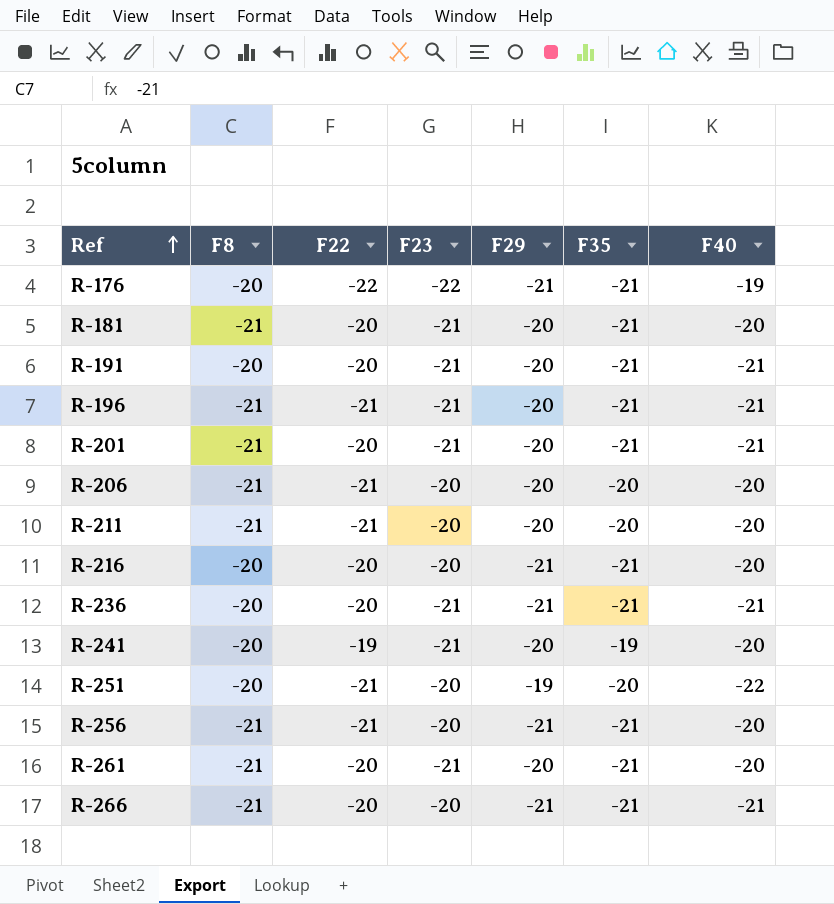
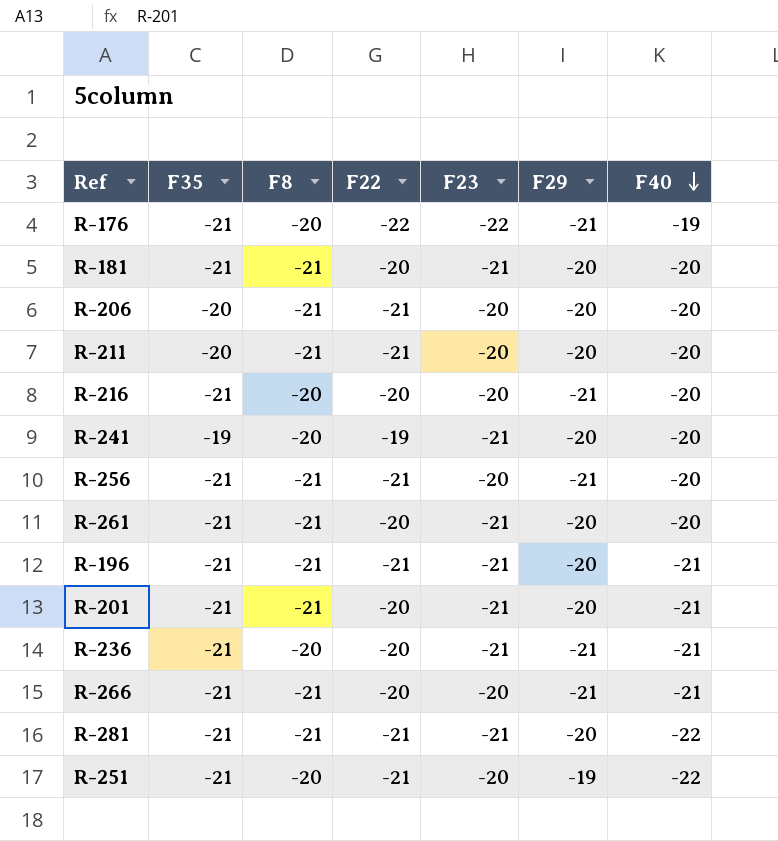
row order: Ref ascending -> F40 descending
column F35 | position: 6 -> 2
row R-191: -20 | -20 | -21 | -20 | -21 | -21 -> none
row R-281: none -> -21 | -21 | -21 | -21 | -20 | -22
R-251 | F35: -20 -> -21

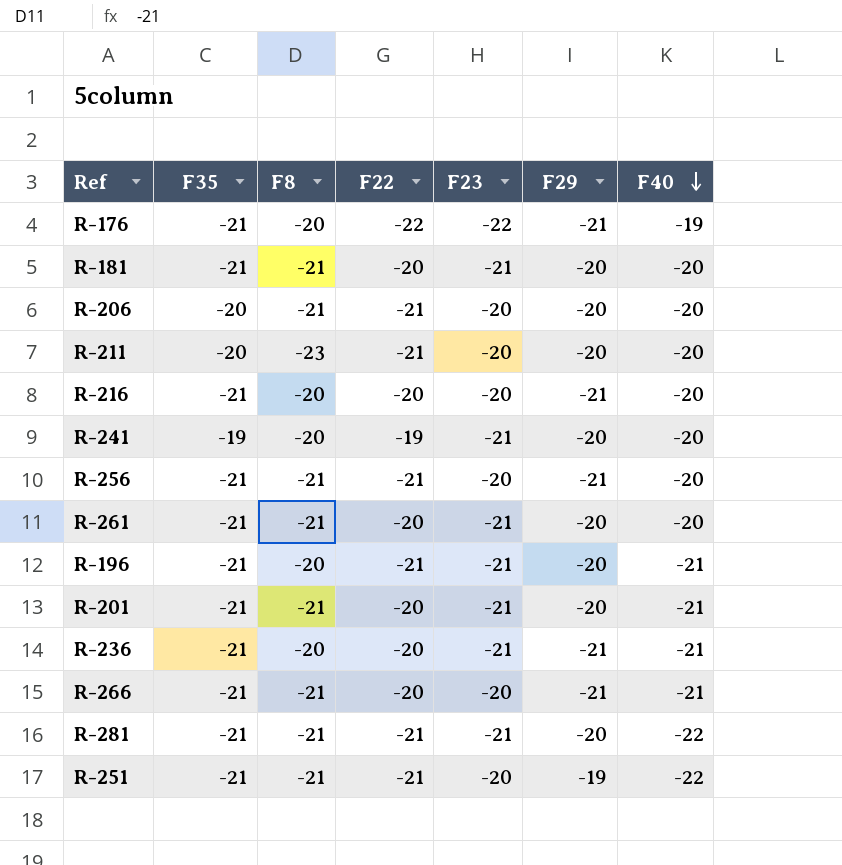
R-211 | F8: -21 -> -23
R-196 | F8: -21 -> -20
R-251 | F8: -20 -> -21

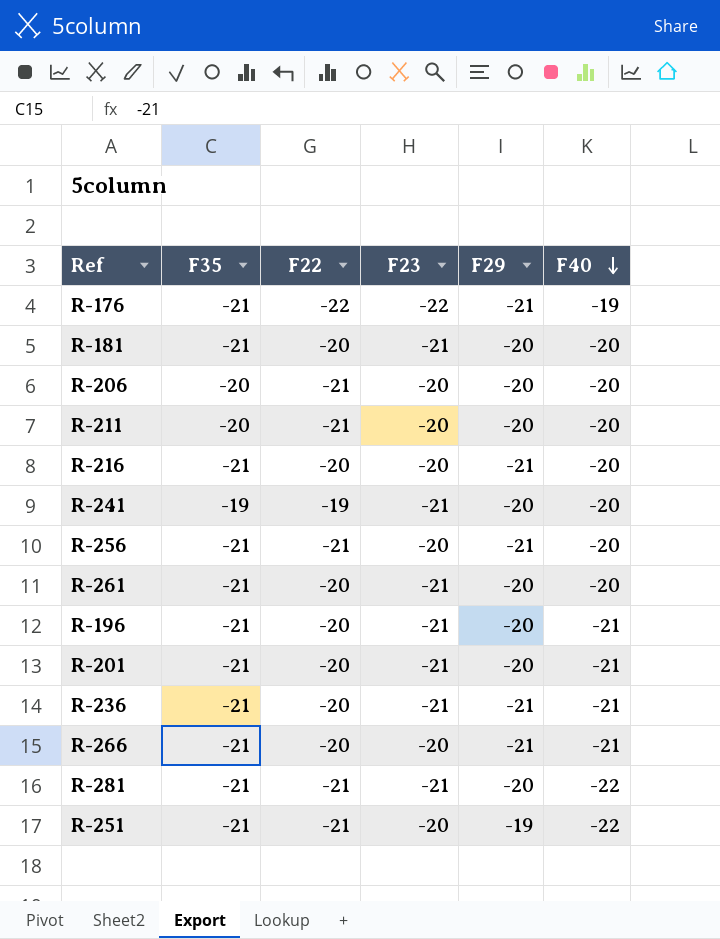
column F8 | position: 3 -> none
R-196 | F22: -21 -> -20

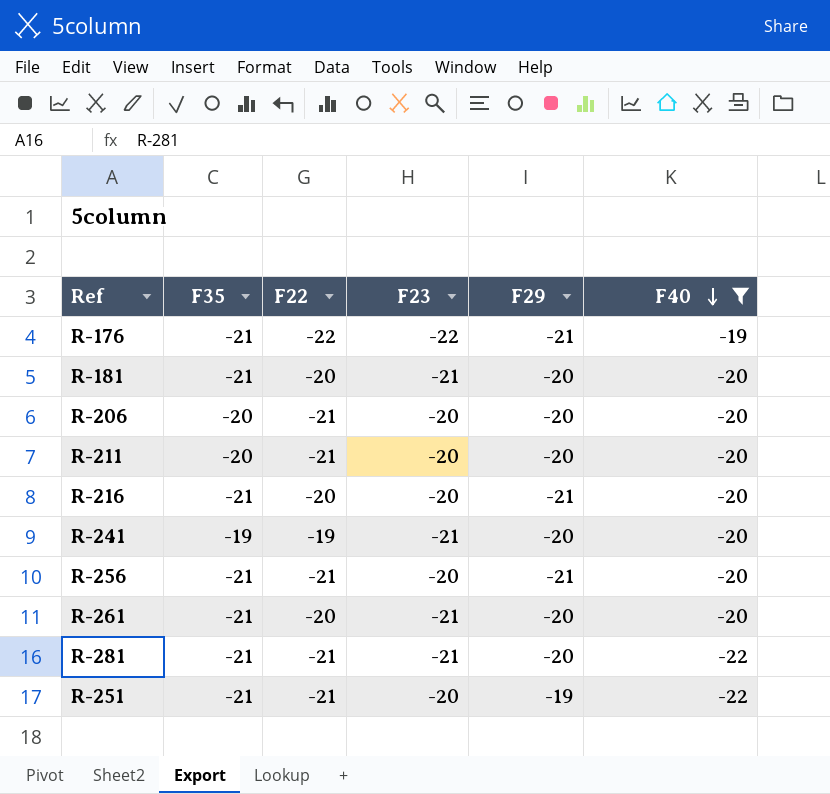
filter: none -> F40 != -21

